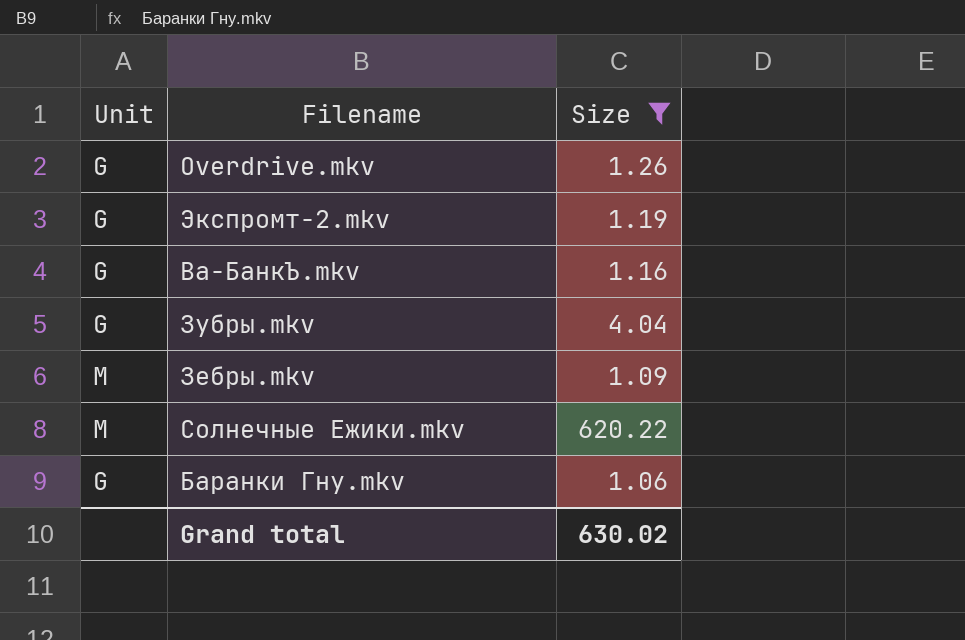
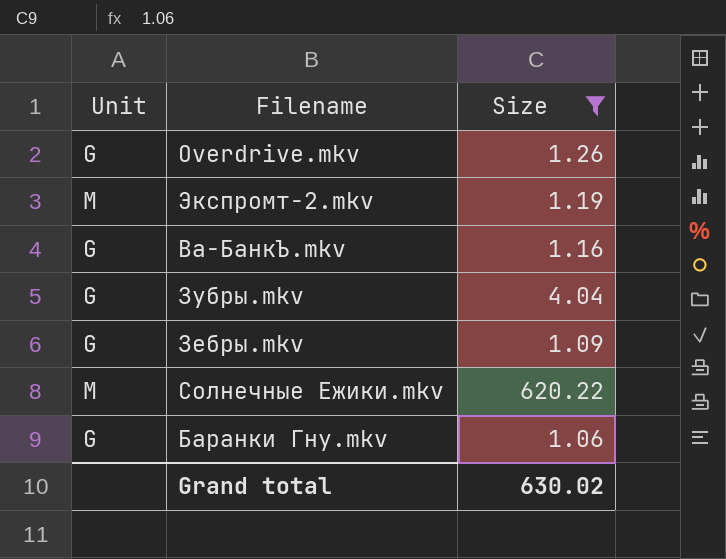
Экспромт-2.mkv | Unit: G -> M
Зебры.mkv | Unit: M -> G

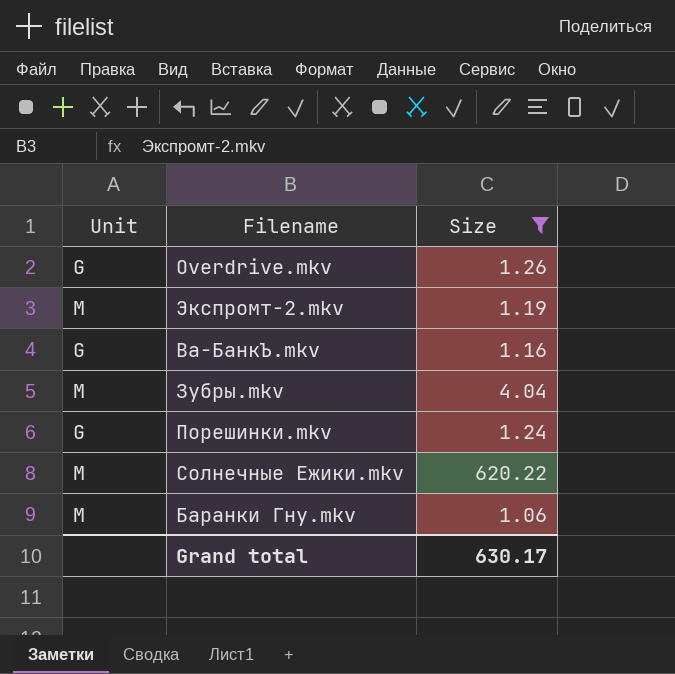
row Зебры.mkv: G | 1.09 -> none
Зубры.mkv | Unit: G -> M
row Порешинки.mkv: none -> G | 1.24
Баранки Гну.mkv | Unit: G -> M
Grand total | Size: 630.02 -> 630.17

